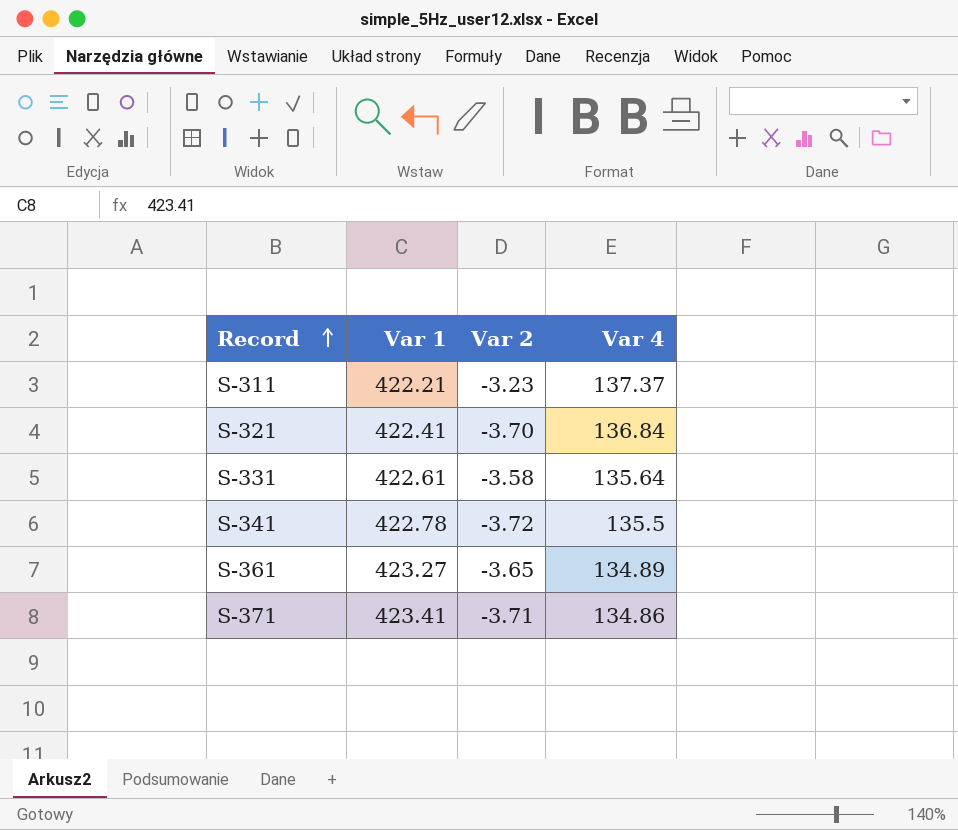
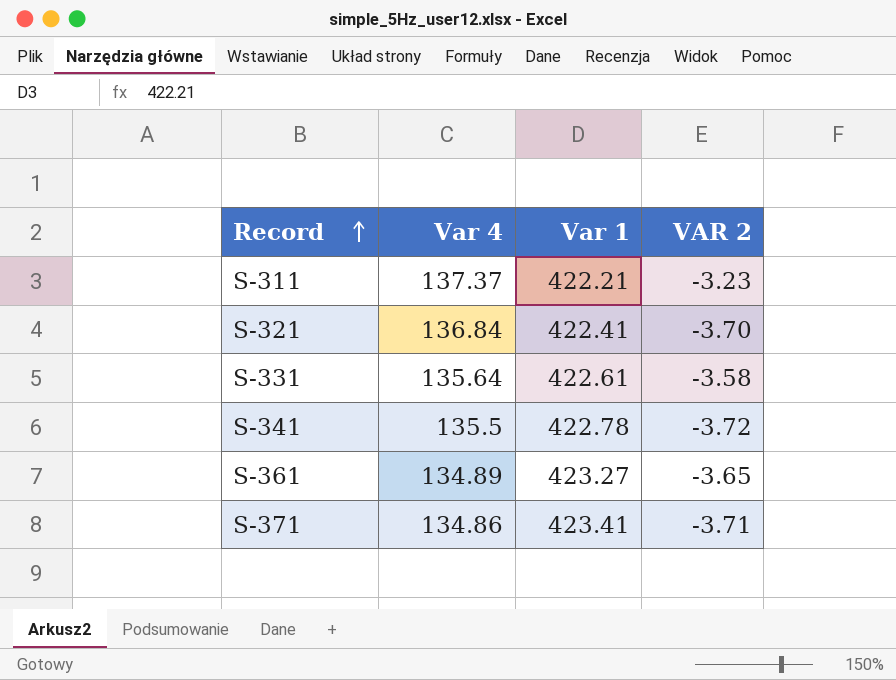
column Var 4 | position: 4 -> 2
column name: Var 2 -> VAR 2

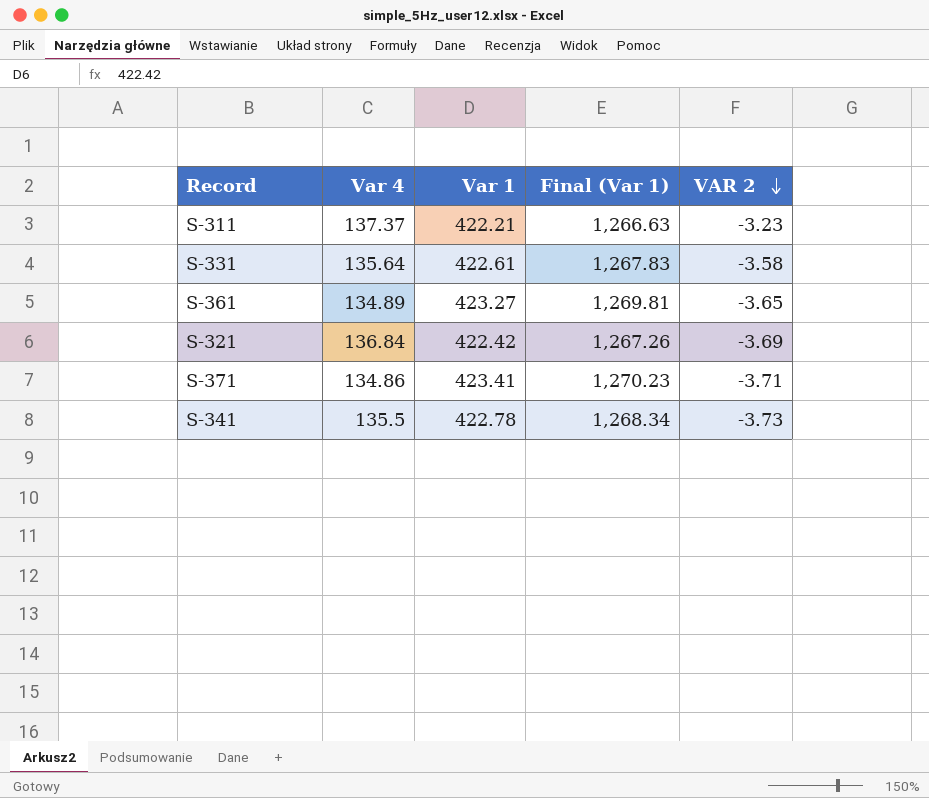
row order: Record ascending -> VAR 2 descending
column Final (Var 1) | formula: none -> [Var 1] * 3
S-321 | Var 1: 422.41 -> 422.42
S-321 | VAR 2: -3.70 -> -3.69
S-341 | VAR 2: -3.72 -> -3.73

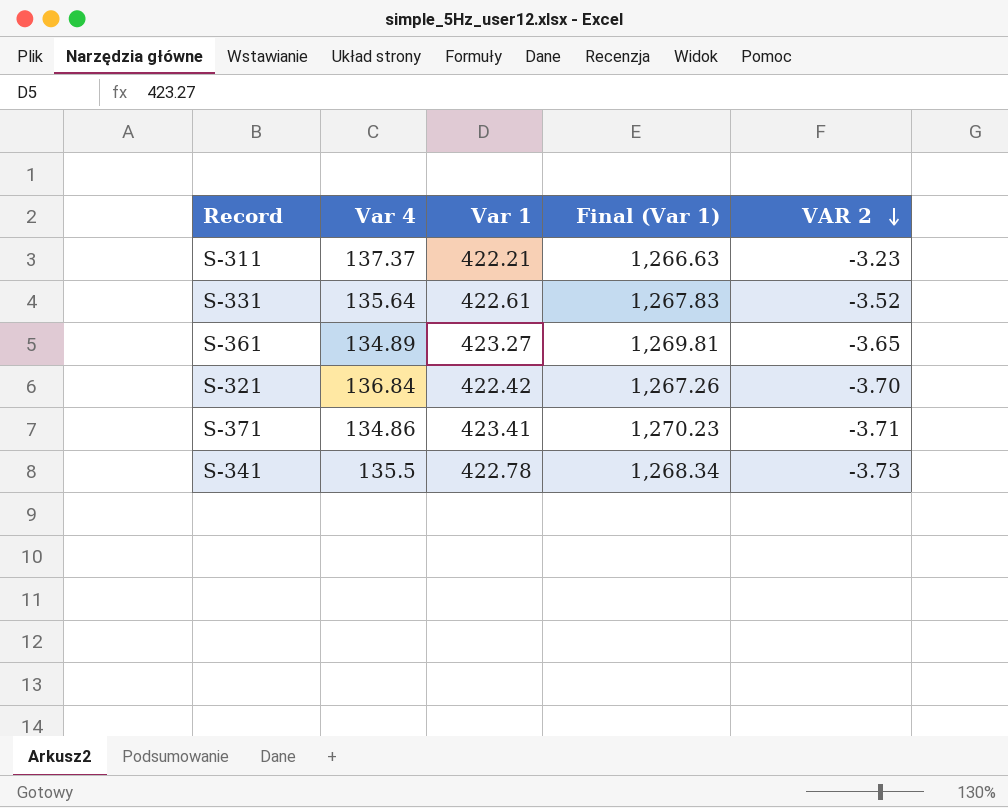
S-331 | VAR 2: -3.58 -> -3.52
S-321 | VAR 2: -3.69 -> -3.70

